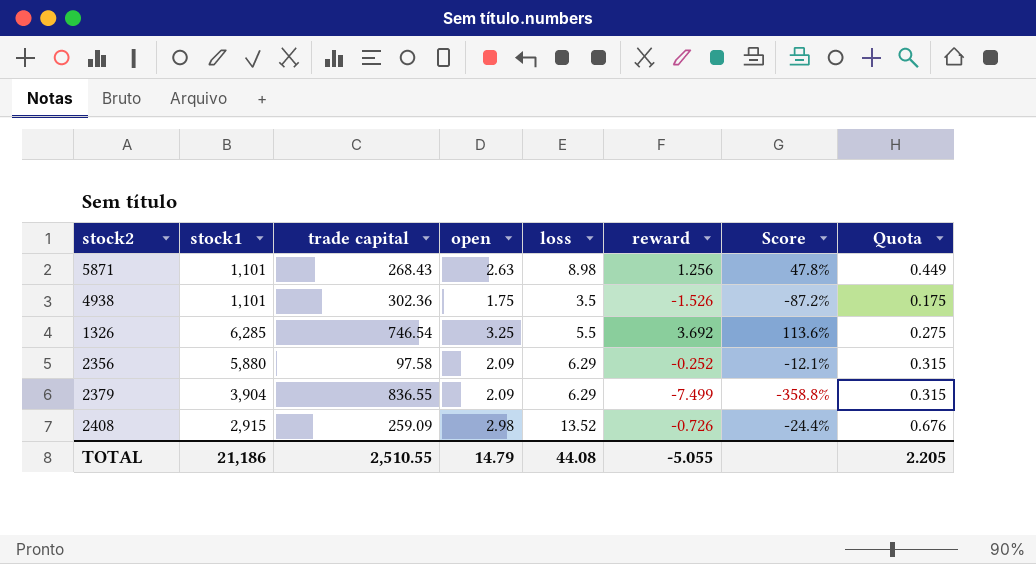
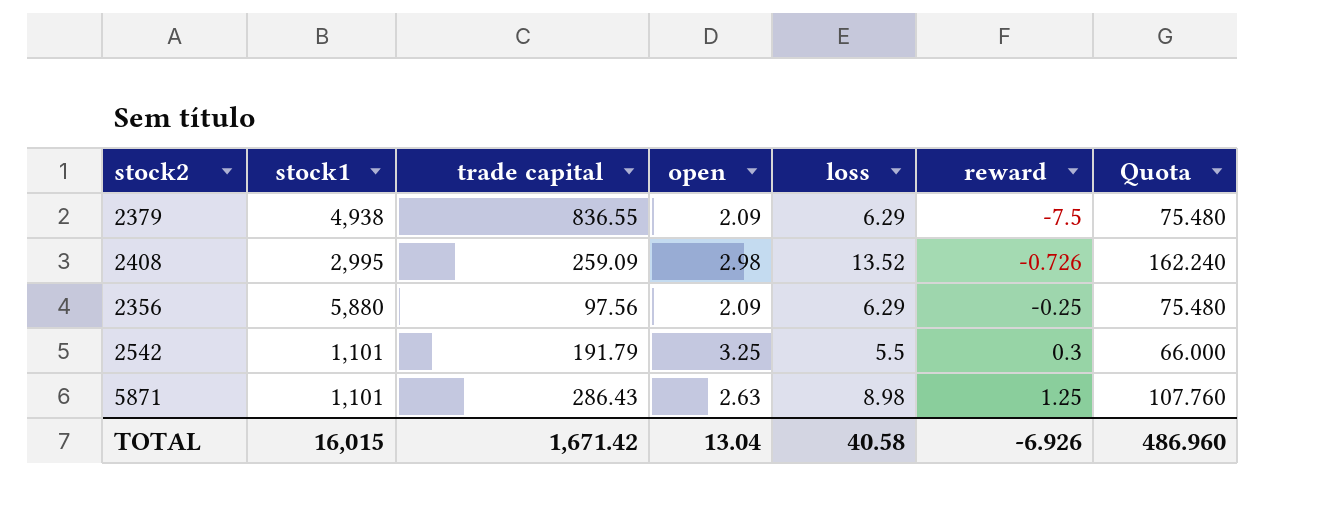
row order: none -> reward ascending
column Score | formula: [reward] / [open] -> none
column Quota | formula: [loss] * 0.05 -> [loss] * 12
row 4938: 1,101 | 302.36 | 1.75 | 3.5 | -1.526 | -87.2% | 0.175 -> none
row 1326: 6,285 | 746.54 | 3.25 | 5.5 | 3.692 | 113.6% | 0.275 -> none
2379 | stock1: 3,904 -> 4,938
2379 | reward: -7.499 -> -7.5
2408 | stock1: 2,915 -> 2,995
2356 | trade capital: 97.58 -> 97.56
2356 | reward: -0.252 -> -0.25
row 2542: none -> 1,101 | 191.79 | 3.25 | 5.5 | 0.3 | 66.000
5871 | trade capital: 268.43 -> 286.43
5871 | reward: 1.256 -> 1.25
TOTAL | stock1: 21,186 -> 16,015
TOTAL | trade capital: 2,510.55 -> 1,671.42
TOTAL | open: 14.79 -> 13.04
TOTAL | loss: 44.08 -> 40.58
TOTAL | reward: -5.055 -> -6.926
TOTAL | Quota: 2.205 -> 486.960

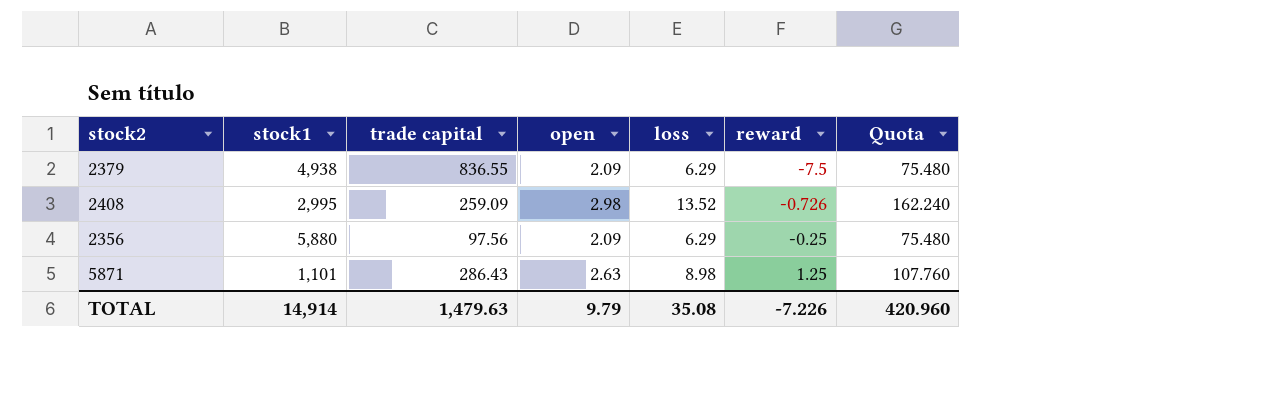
row 2542: 1,101 | 191.79 | 3.25 | 5.5 | 0.3 | 66.000 -> none
TOTAL | stock1: 16,015 -> 14,914
TOTAL | trade capital: 1,671.42 -> 1,479.63
TOTAL | open: 13.04 -> 9.79
TOTAL | loss: 40.58 -> 35.08
TOTAL | reward: -6.926 -> -7.226
TOTAL | Quota: 486.960 -> 420.960

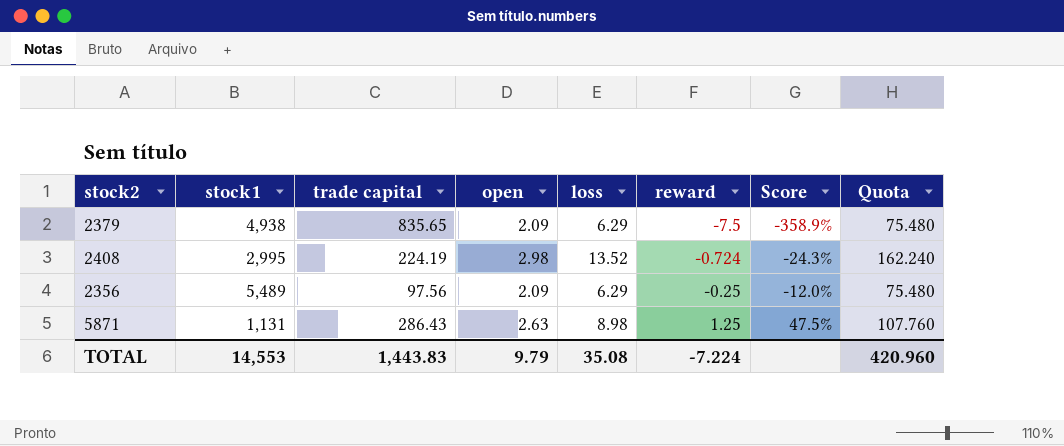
column Score | formula: none -> [reward] / [open]
2379 | trade capital: 836.55 -> 835.65
2408 | trade capital: 259.09 -> 224.19
2408 | reward: -0.726 -> -0.724
2356 | stock1: 5,880 -> 5,489
5871 | stock1: 1,101 -> 1,131
TOTAL | stock1: 14,914 -> 14,553
TOTAL | trade capital: 1,479.63 -> 1,443.83
TOTAL | reward: -7.226 -> -7.224

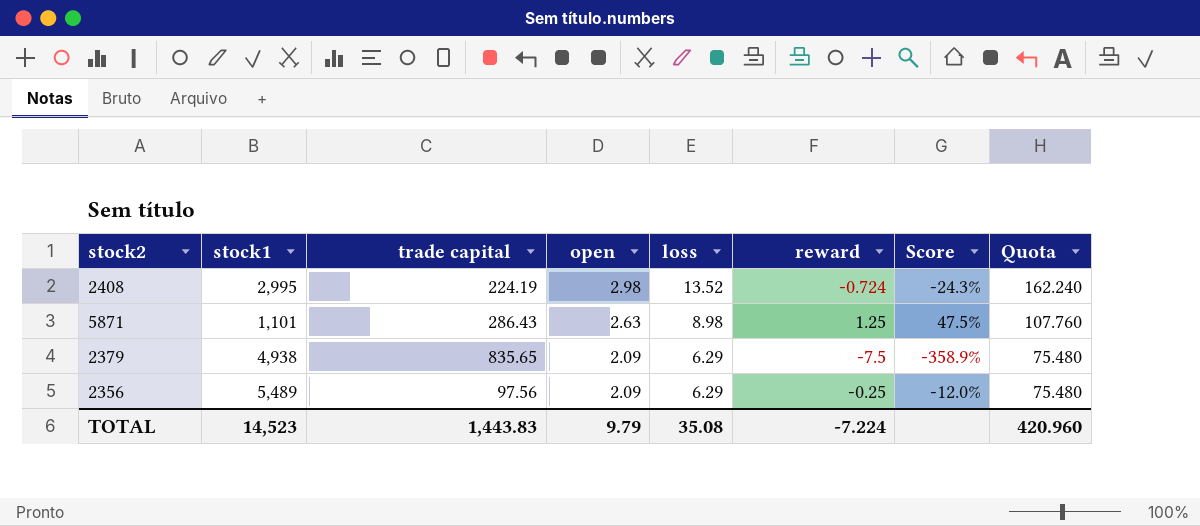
row order: reward ascending -> open descending
5871 | stock1: 1,131 -> 1,101
TOTAL | stock1: 14,553 -> 14,523

